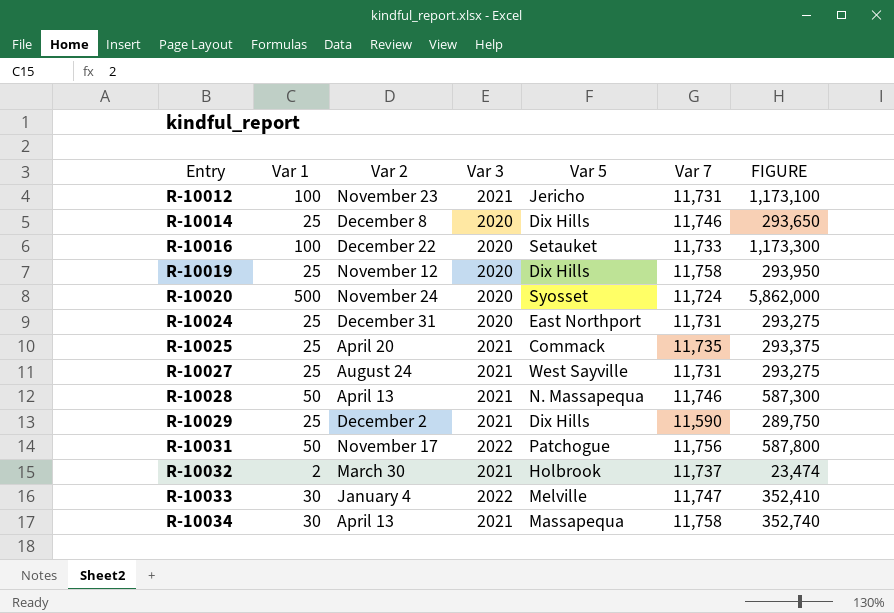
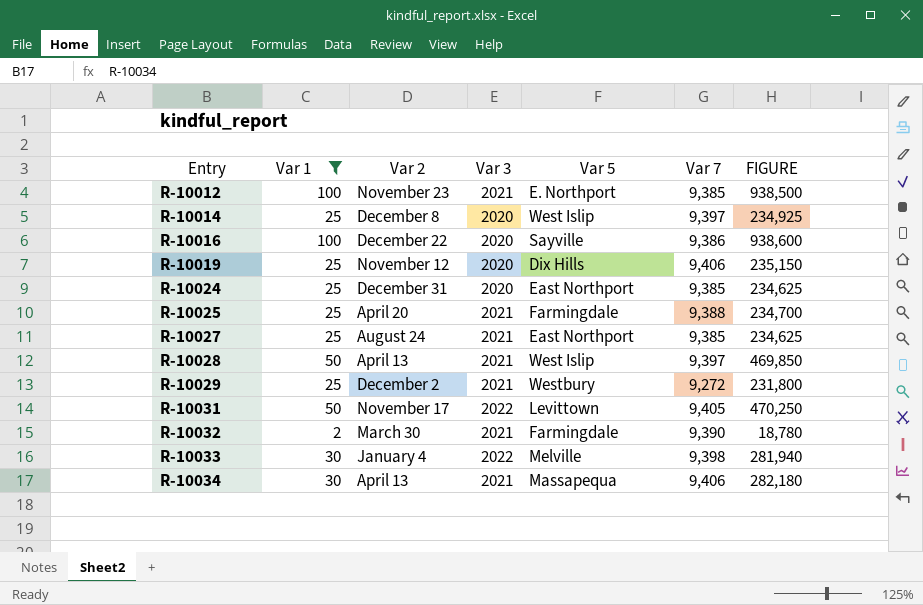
filter: none -> Var 1 != 500
R-10012 | Var 5: Jericho -> E. Northport
R-10012 | Var 7: 11,731 -> 9,385
R-10012 | FIGURE: 1,173,100 -> 938,500
R-10014 | Var 5: Dix Hills -> West Islip
R-10014 | Var 7: 11,746 -> 9,397
R-10014 | FIGURE: 293,650 -> 234,925
R-10016 | Var 5: Setauket -> Sayville
R-10016 | Var 7: 11,733 -> 9,386
R-10016 | FIGURE: 1,173,300 -> 938,600
R-10019 | Var 7: 11,758 -> 9,406
R-10019 | FIGURE: 293,950 -> 235,150
R-10024 | Var 7: 11,731 -> 9,385
R-10024 | FIGURE: 293,275 -> 234,625
R-10025 | Var 5: Commack -> Farmingdale
R-10025 | Var 7: 11,735 -> 9,388
R-10025 | FIGURE: 293,375 -> 234,700
R-10027 | Var 5: West Sayville -> East Northport
R-10027 | Var 7: 11,731 -> 9,385
R-10027 | FIGURE: 293,275 -> 234,625
R-10028 | Var 5: N. Massapequa -> West Islip
R-10028 | Var 7: 11,746 -> 9,397
R-10028 | FIGURE: 587,300 -> 469,850
R-10029 | Var 5: Dix Hills -> Westbury
R-10029 | Var 7: 11,590 -> 9,272
R-10029 | FIGURE: 289,750 -> 231,800
R-10031 | Var 5: Patchogue -> Levittown
R-10031 | Var 7: 11,756 -> 9,405
R-10031 | FIGURE: 587,800 -> 470,250
R-10032 | Var 5: Holbrook -> Farmingdale
R-10032 | Var 7: 11,737 -> 9,390
R-10032 | FIGURE: 23,474 -> 18,780
R-10033 | Var 7: 11,747 -> 9,398
R-10033 | FIGURE: 352,410 -> 281,940
R-10034 | Var 7: 11,758 -> 9,406
R-10034 | FIGURE: 352,740 -> 282,180

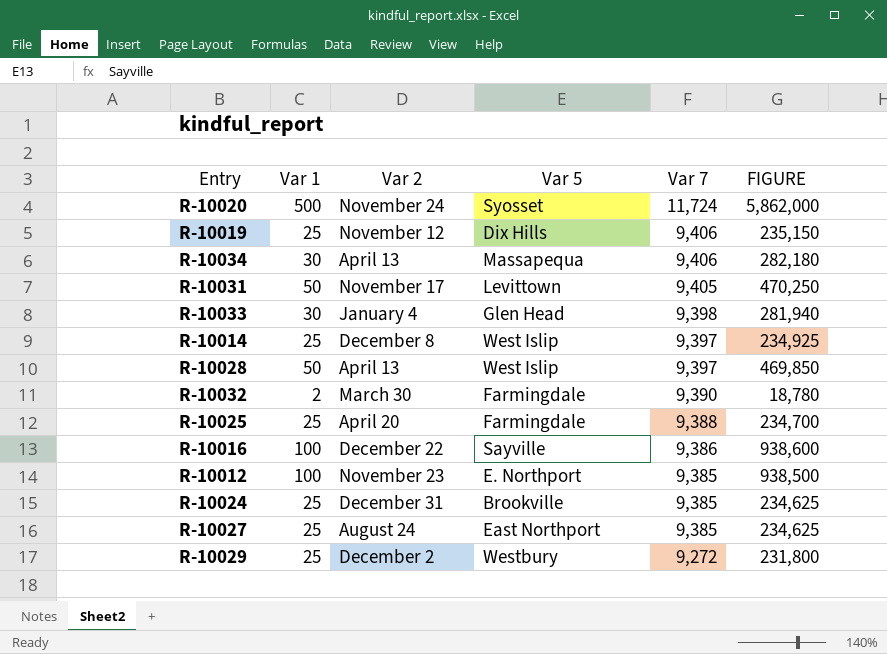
filter: Var 1 != 500 -> none
row order: Entry ascending -> Var 7 descending
column Var 3 | position: 4 -> none
R-10033 | Var 5: Melville -> Glen Head
R-10024 | Var 5: East Northport -> Brookville

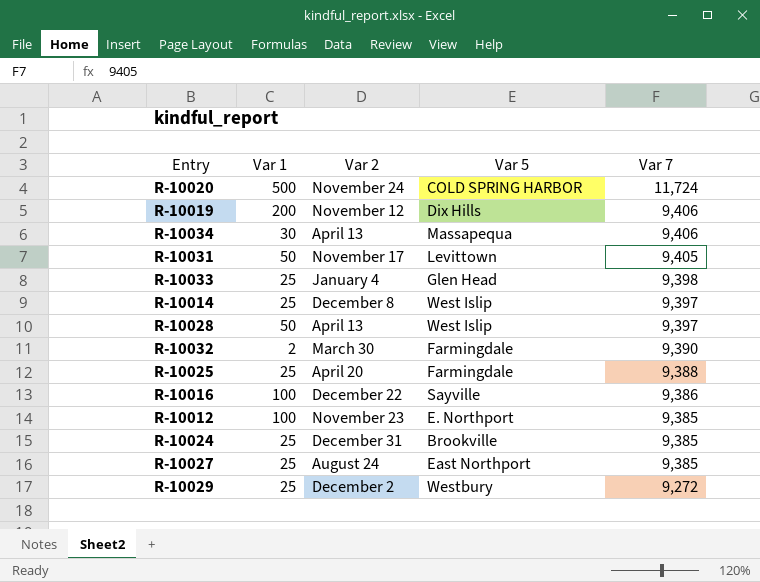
column FIGURE | formula: [Var 1] * [Var 7] -> none
R-10020 | Var 5: Syosset -> COLD SPRING HARBOR
R-10019 | Var 1: 25 -> 200
R-10033 | Var 1: 30 -> 25

